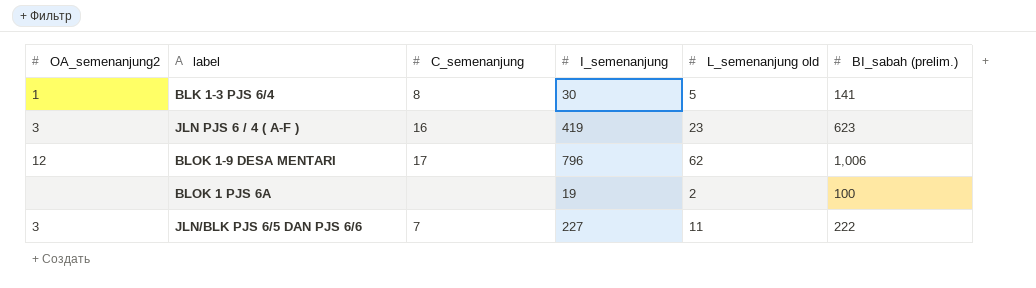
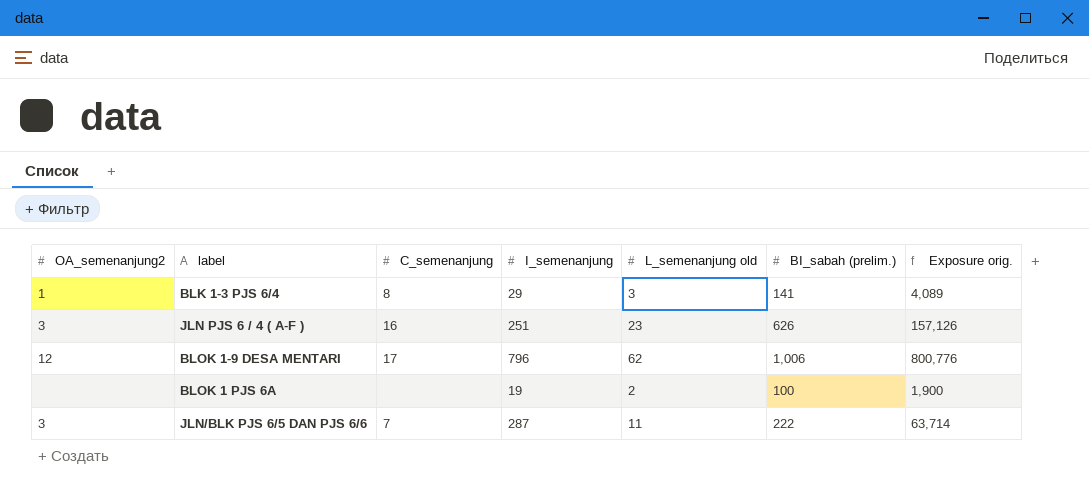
column Exposure orig. | formula: none -> [I_semenanjung] * [BI_sabah (prelim.)]
BLK 1-3 PJS 6/4 | I_semenanjung: 30 -> 29
BLK 1-3 PJS 6/4 | L_semenanjung old: 5 -> 3
JLN PJS 6 / 4 ( A-F ) | I_semenanjung: 419 -> 251
JLN PJS 6 / 4 ( A-F ) | BI_sabah (prelim.): 623 -> 626
JLN/BLK PJS 6/5 DAN PJS 6/6 | I_semenanjung: 227 -> 287

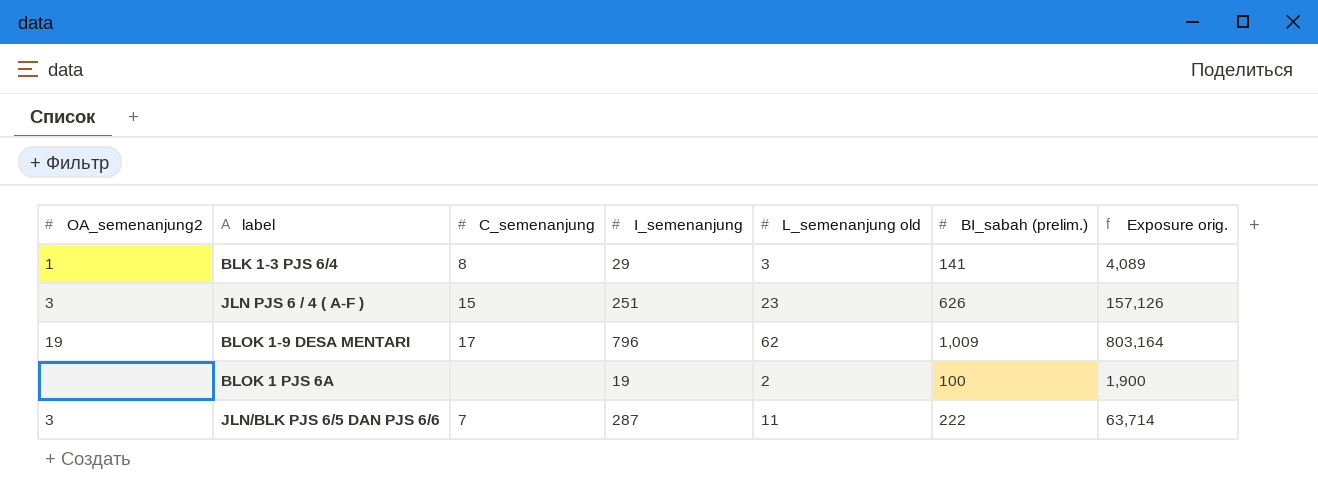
JLN PJS 6 / 4 ( A-F ) | C_semenanjung: 16 -> 15
BLOK 1-9 DESA MENTARI | OA_semenanjung2: 12 -> 19
BLOK 1-9 DESA MENTARI | BI_sabah (prelim.): 1,006 -> 1,009
BLOK 1-9 DESA MENTARI | Exposure orig.: 800,776 -> 803,164

